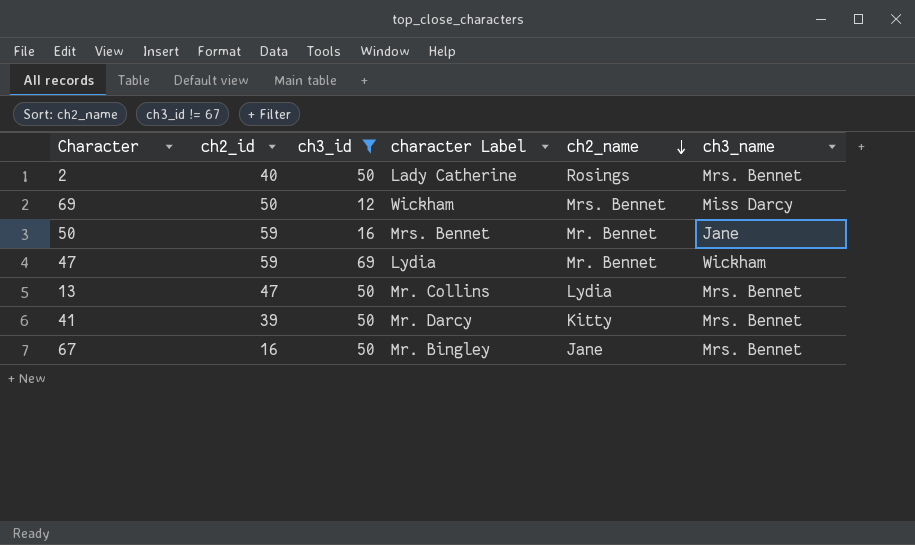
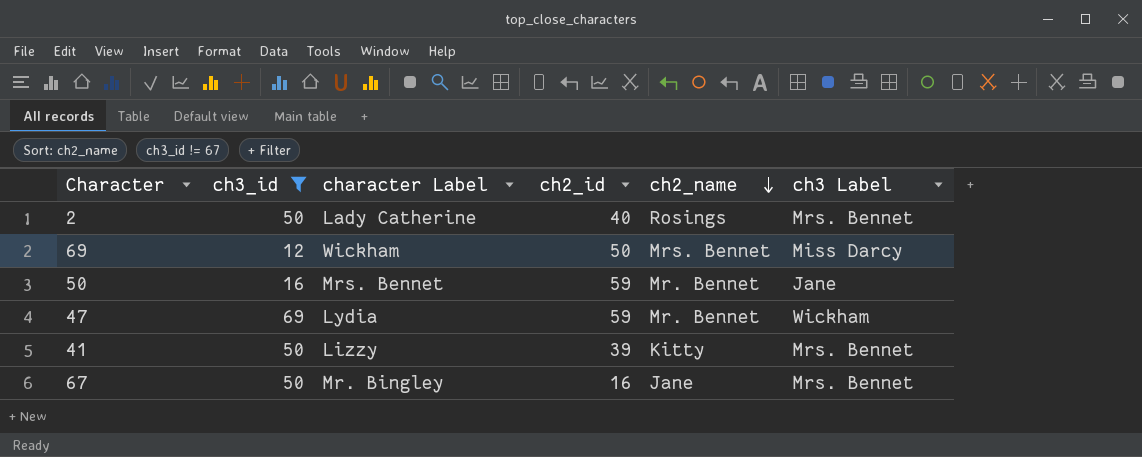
column ch2_id | position: 2 -> 4
column name: ch3_name -> ch3 Label
row 13: 47 | 50 | Mr. Collins | Lydia | Mrs. Bennet -> none
41 | character Label: Mr. Darcy -> Lizzy

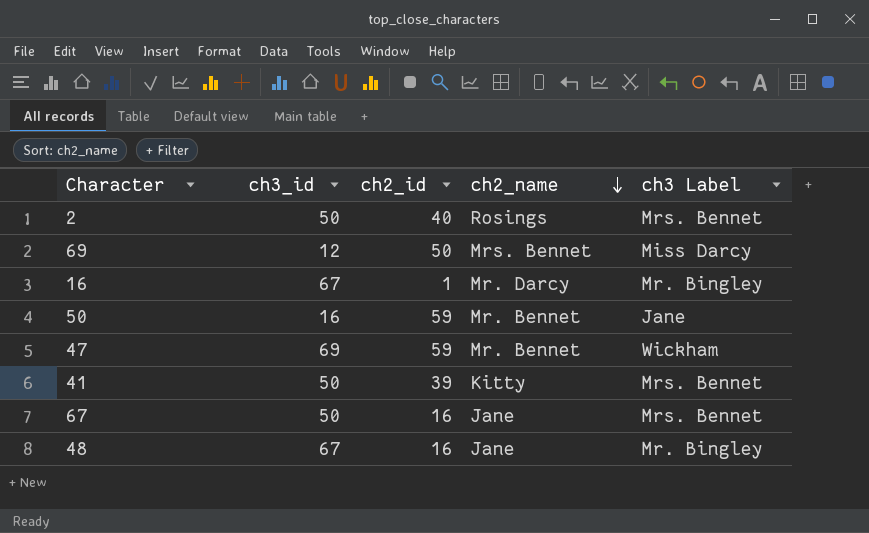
filter: ch3_id != 67 -> none
column character Label | position: 3 -> none

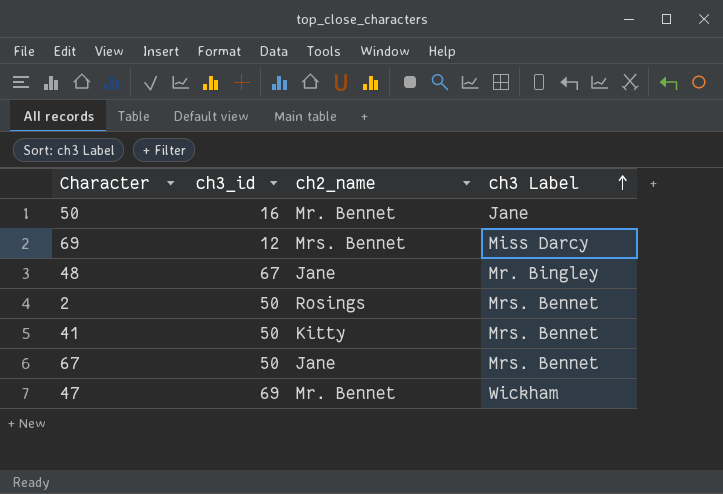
row order: ch2_name descending -> ch3 Label ascending
column ch2_id | position: 3 -> none
row 16: 67 | 1 | Mr. Darcy | Mr. Bingley -> none

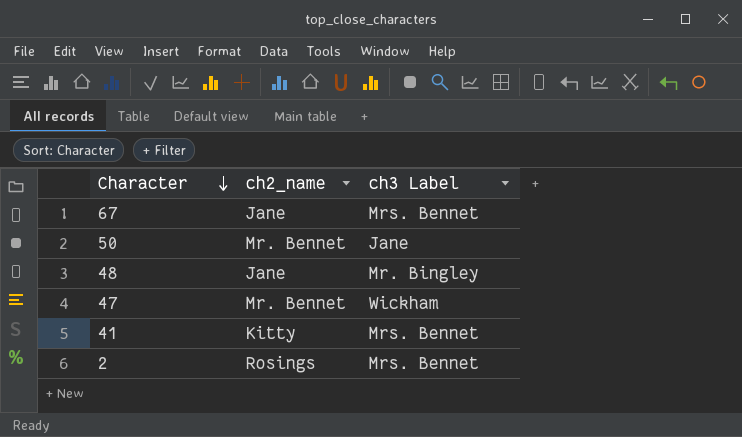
row order: ch3 Label ascending -> Character descending
column ch3_id | position: 2 -> none
row 69: 12 | Mrs. Bennet | Miss Darcy -> none

